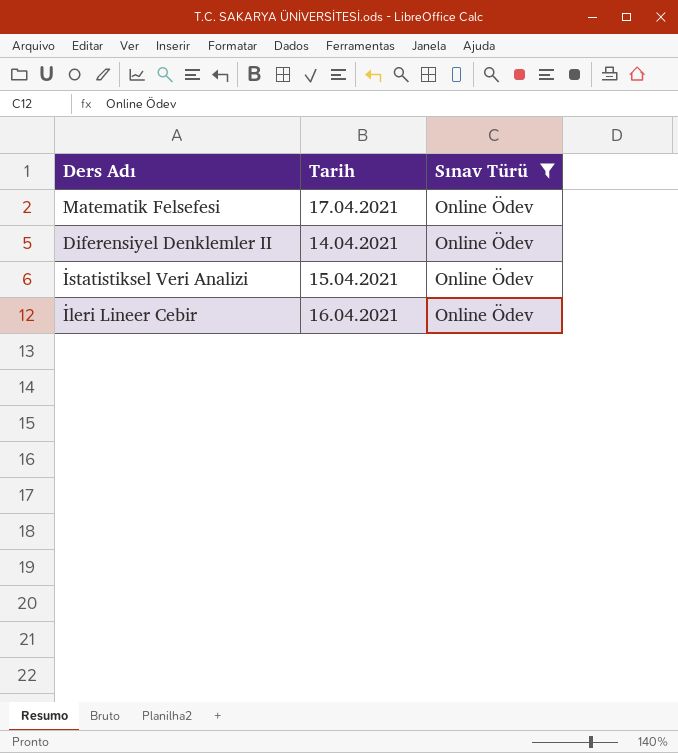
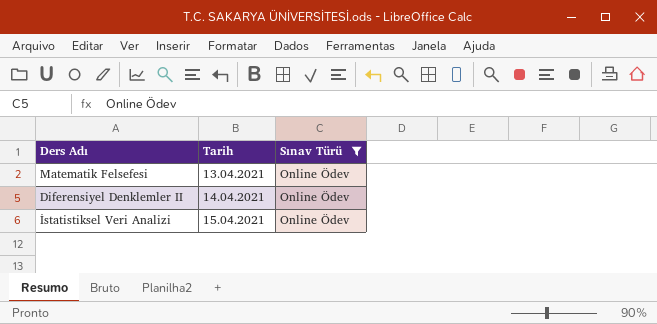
row İleri Lineer Cebir: 16.04.2021 | Online Ödev -> none
Matematik Felsefesi | Tarih: 17.04.2021 -> 13.04.2021

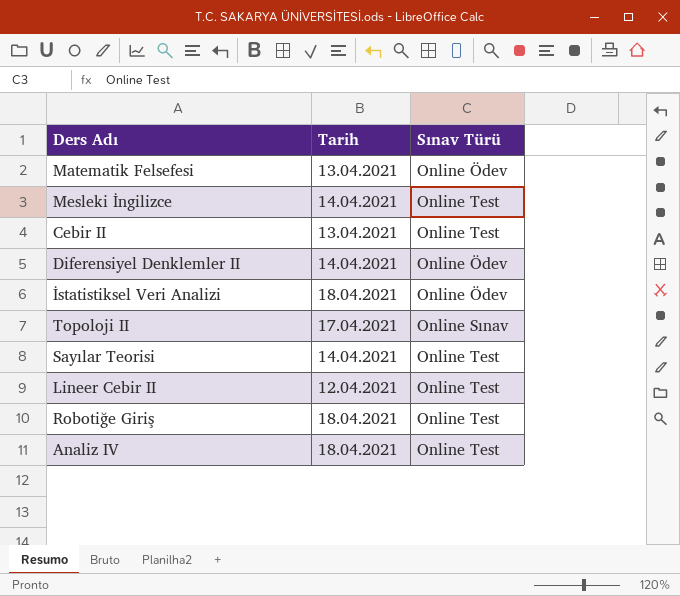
filter: Sınav Türü = Online Ödev -> none
İstatistiksel Veri Analizi | Tarih: 15.04.2021 -> 18.04.2021

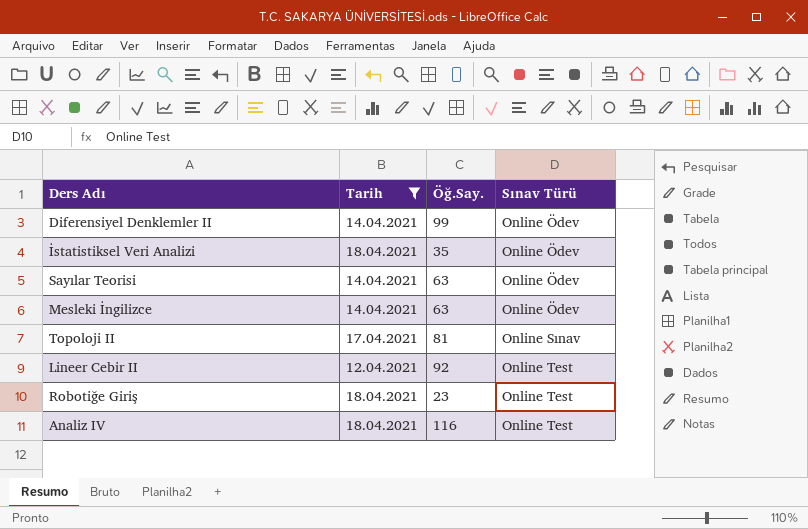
filter: none -> Tarih != 13.04.2021
row order: none -> Sınav Türü ascending
column Öğ.Say. | position: none -> 3
Sayılar Teorisi | Sınav Türü: Online Test -> Online Ödev
Mesleki İngilizce | Sınav Türü: Online Test -> Online Ödev

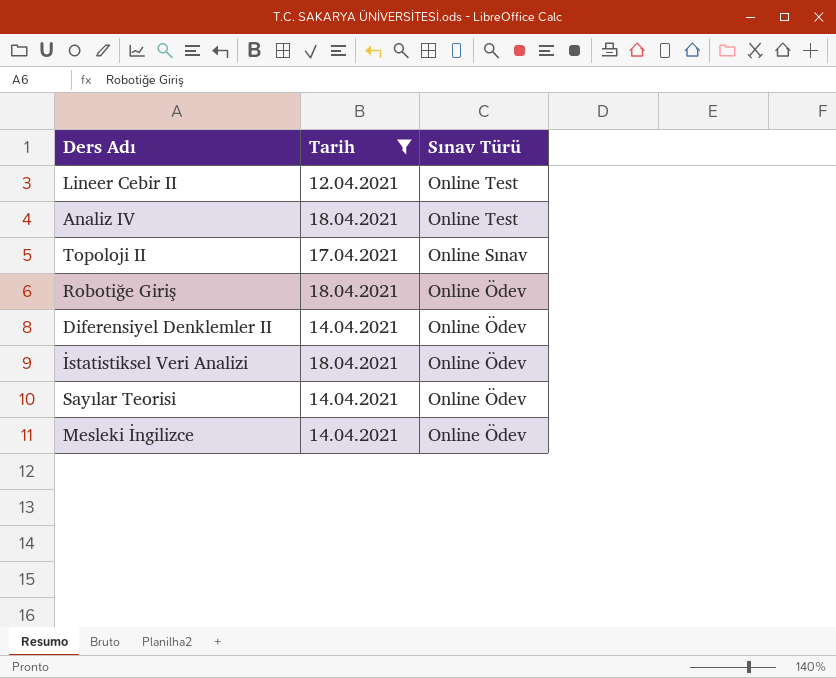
row order: Sınav Türü ascending -> Sınav Türü descending
column Öğ.Say. | position: 3 -> none
Robotiğe Giriş | Sınav Türü: Online Test -> Online Ödev

